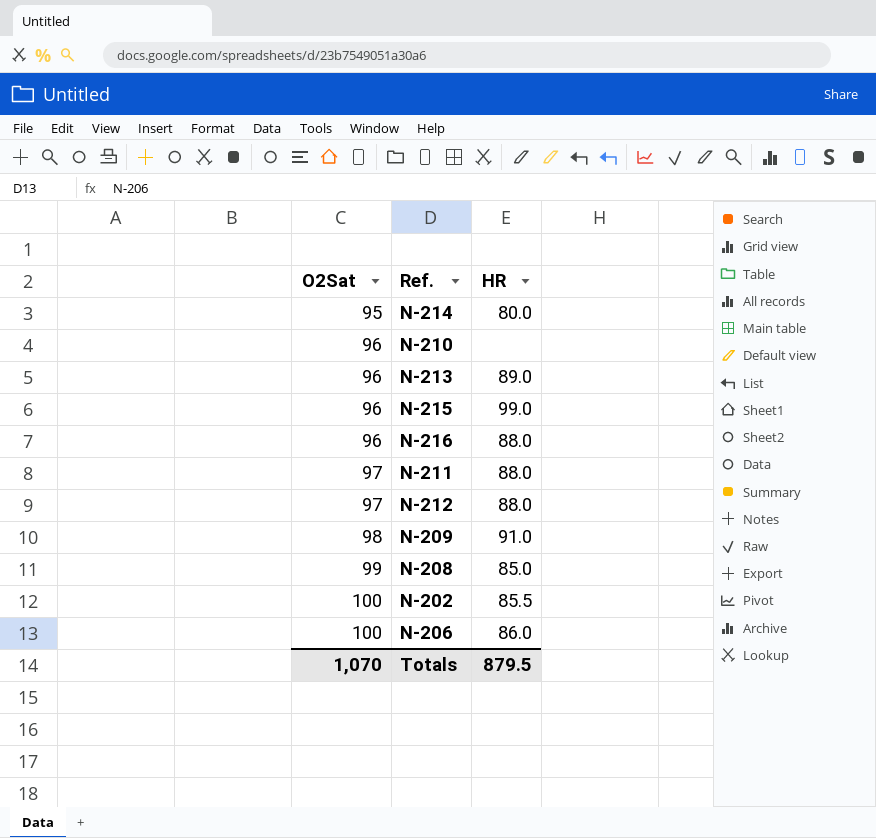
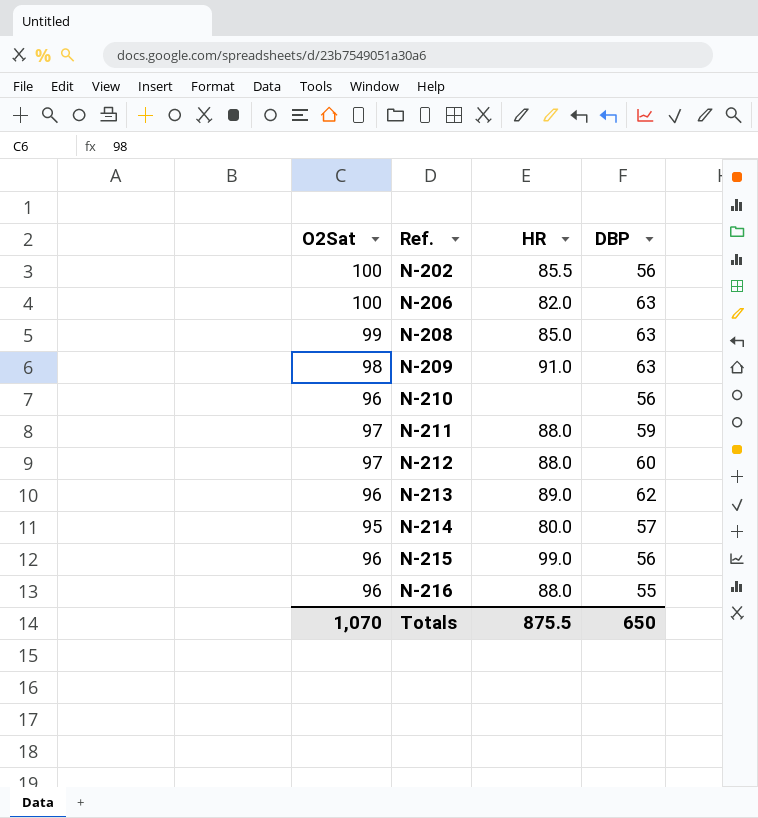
row order: O2Sat ascending -> Ref. ascending
column DBP | position: none -> 4
N-206 | HR: 86.0 -> 82.0
Totals | HR: 879.5 -> 875.5

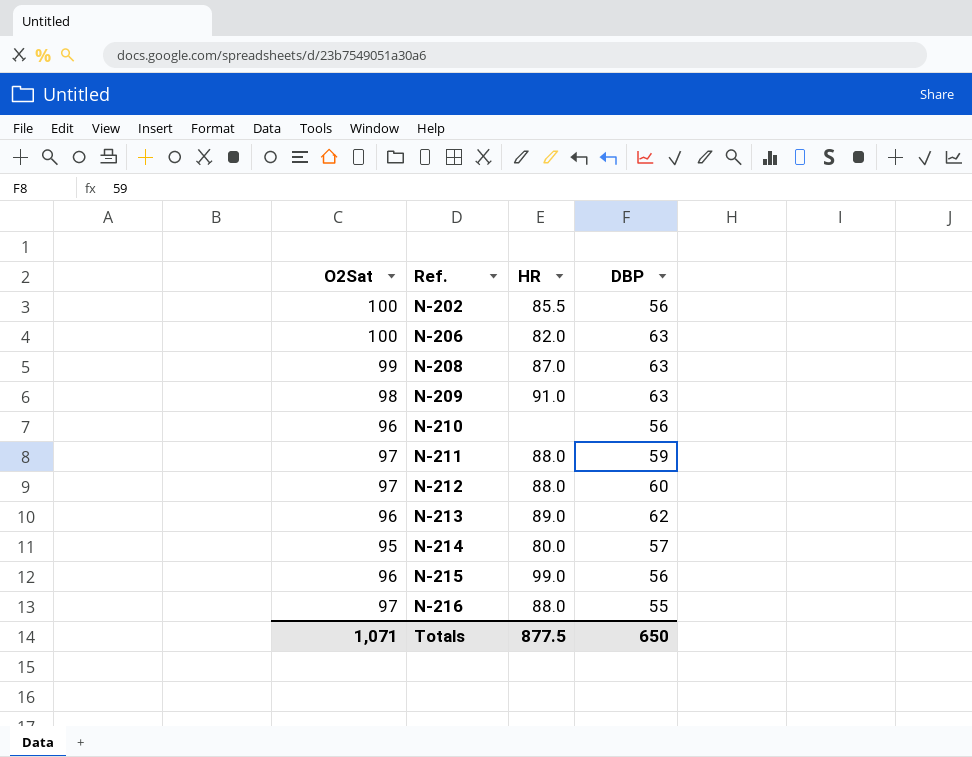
N-208 | HR: 85.0 -> 87.0
N-216 | O2Sat: 96 -> 97
Totals | O2Sat: 1,070 -> 1,071
Totals | HR: 875.5 -> 877.5

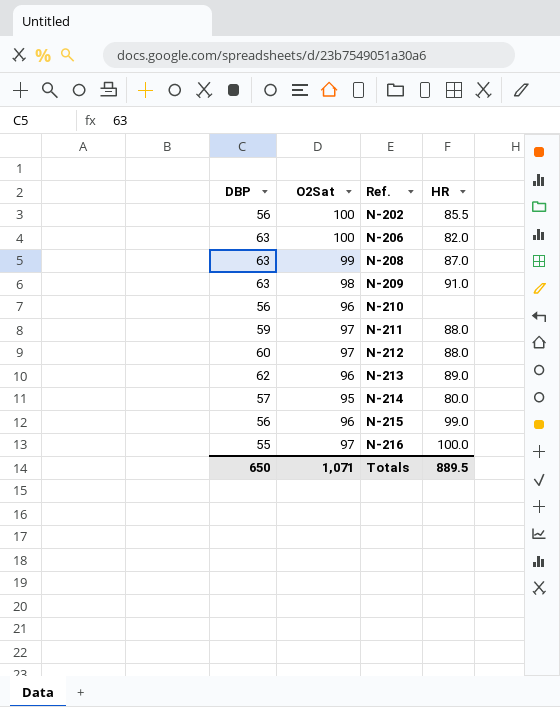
column DBP | position: 4 -> 1
N-216 | HR: 88.0 -> 100.0
Totals | HR: 877.5 -> 889.5

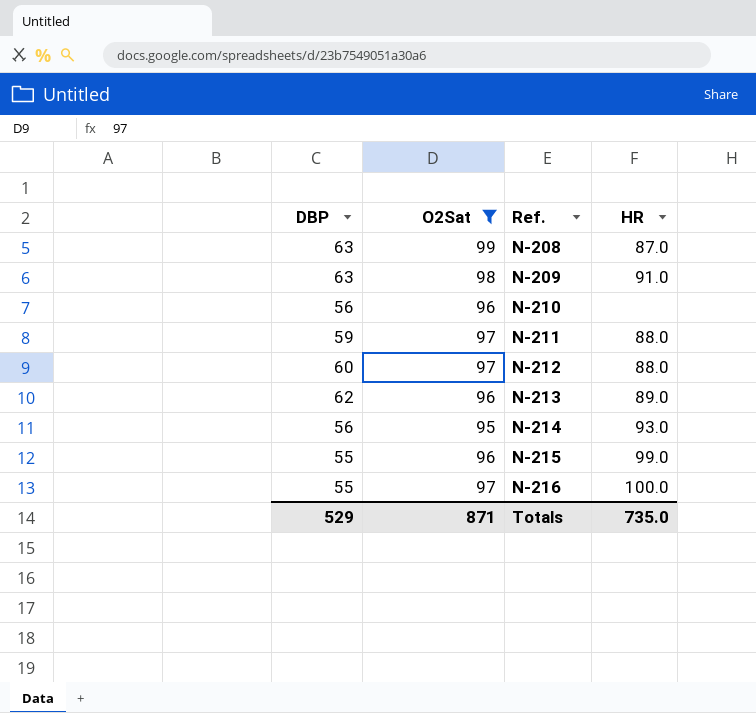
filter: none -> O2Sat != 100
N-214 | DBP: 57 -> 56
N-214 | HR: 80.0 -> 93.0
N-215 | DBP: 56 -> 55
Totals | DBP: 650 -> 529
Totals | O2Sat: 1,071 -> 871
Totals | HR: 889.5 -> 735.0

